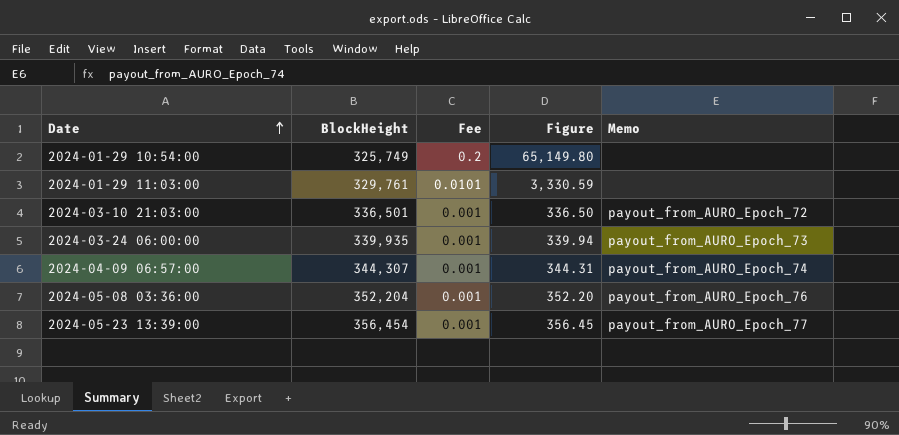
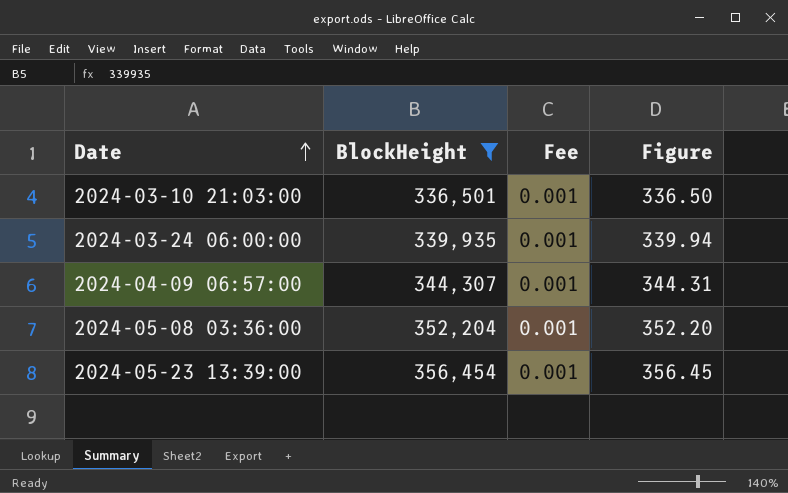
filter: none -> BlockHeight >= 336,501
column Memo | position: 5 -> none

